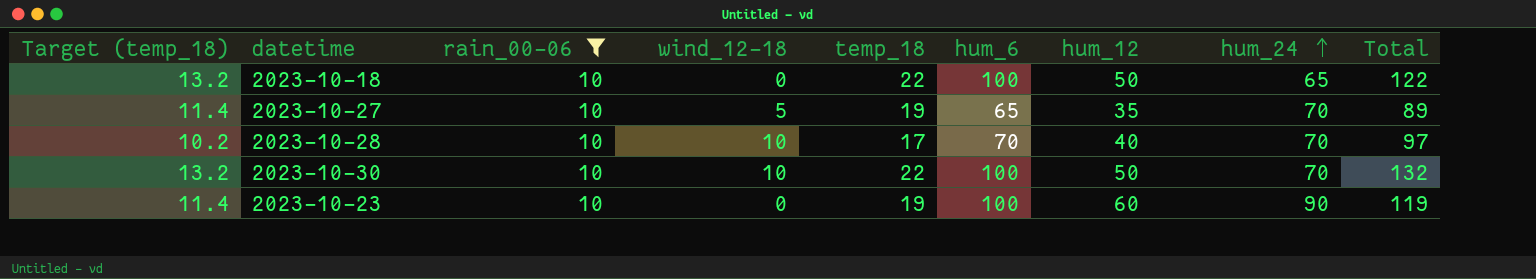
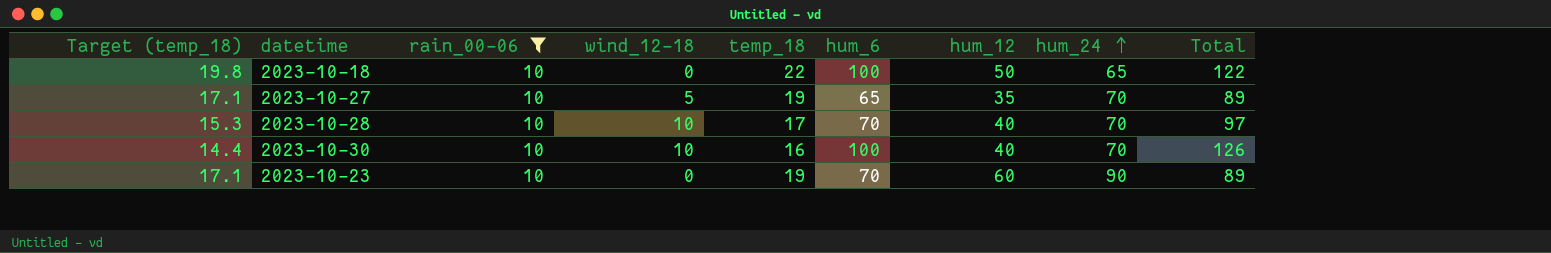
column Target (temp_18) | formula: [temp_18] * 0.6 -> [temp_18] * 0.9
2023-10-30 | temp_18: 22 -> 16
2023-10-30 | hum_12: 50 -> 40
2023-10-30 | Total: 132 -> 126
2023-10-23 | hum_6: 100 -> 70
2023-10-23 | Total: 119 -> 89

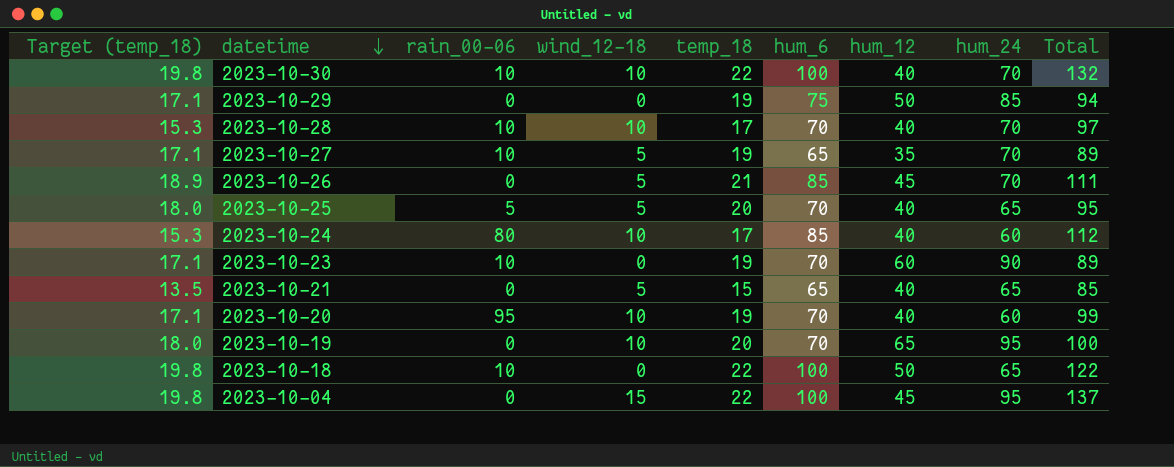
filter: rain_00-06 = 10 -> none
row order: hum_24 ascending -> datetime descending
2023-10-30 | Target (temp_18): 14.4 -> 19.8
2023-10-30 | temp_18: 16 -> 22
2023-10-30 | Total: 126 -> 132

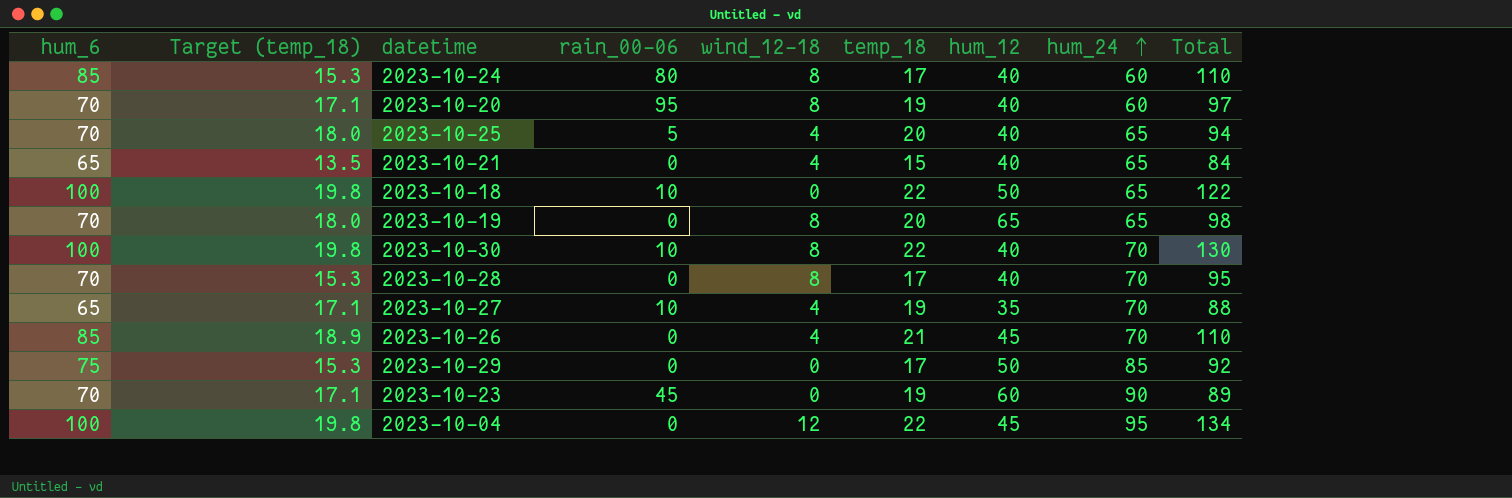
row order: datetime descending -> hum_24 ascending
column hum_6 | position: 6 -> 1
2023-10-24 | wind_12-18: 10 -> 8
2023-10-24 | Total: 112 -> 110
2023-10-20 | wind_12-18: 10 -> 8
2023-10-20 | Total: 99 -> 97
2023-10-25 | wind_12-18: 5 -> 4
2023-10-25 | Total: 95 -> 94
2023-10-21 | wind_12-18: 5 -> 4
2023-10-21 | Total: 85 -> 84
2023-10-19 | wind_12-18: 10 -> 8
2023-10-19 | hum_24: 95 -> 65
2023-10-19 | Total: 100 -> 98
2023-10-30 | wind_12-18: 10 -> 8
2023-10-30 | Total: 132 -> 130
2023-10-28 | rain_00-06: 10 -> 0
2023-10-28 | wind_12-18: 10 -> 8
2023-10-28 | Total: 97 -> 95
2023-10-27 | wind_12-18: 5 -> 4
2023-10-27 | Total: 89 -> 88
2023-10-26 | wind_12-18: 5 -> 4
2023-10-26 | Total: 111 -> 110
2023-10-29 | Target (temp_18): 17.1 -> 15.3
2023-10-29 | temp_18: 19 -> 17
2023-10-29 | Total: 94 -> 92
2023-10-23 | rain_00-06: 10 -> 45
2023-10-04 | wind_12-18: 15 -> 12
2023-10-04 | Total: 137 -> 134

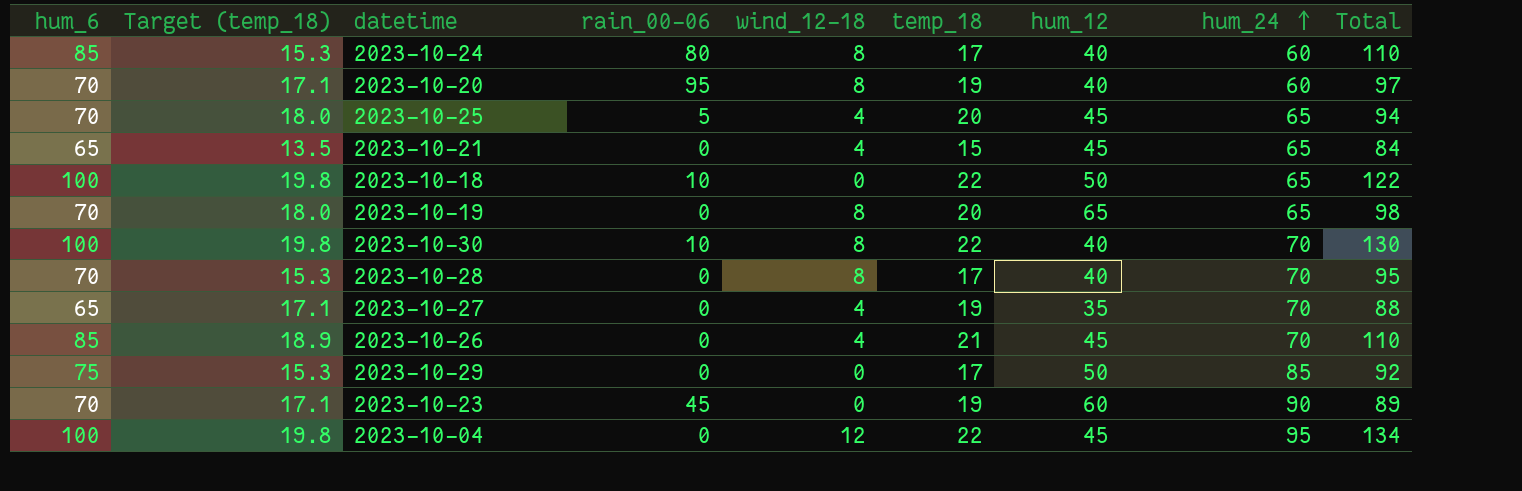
2023-10-25 | hum_12: 40 -> 45
2023-10-21 | hum_12: 40 -> 45
2023-10-27 | rain_00-06: 10 -> 0

